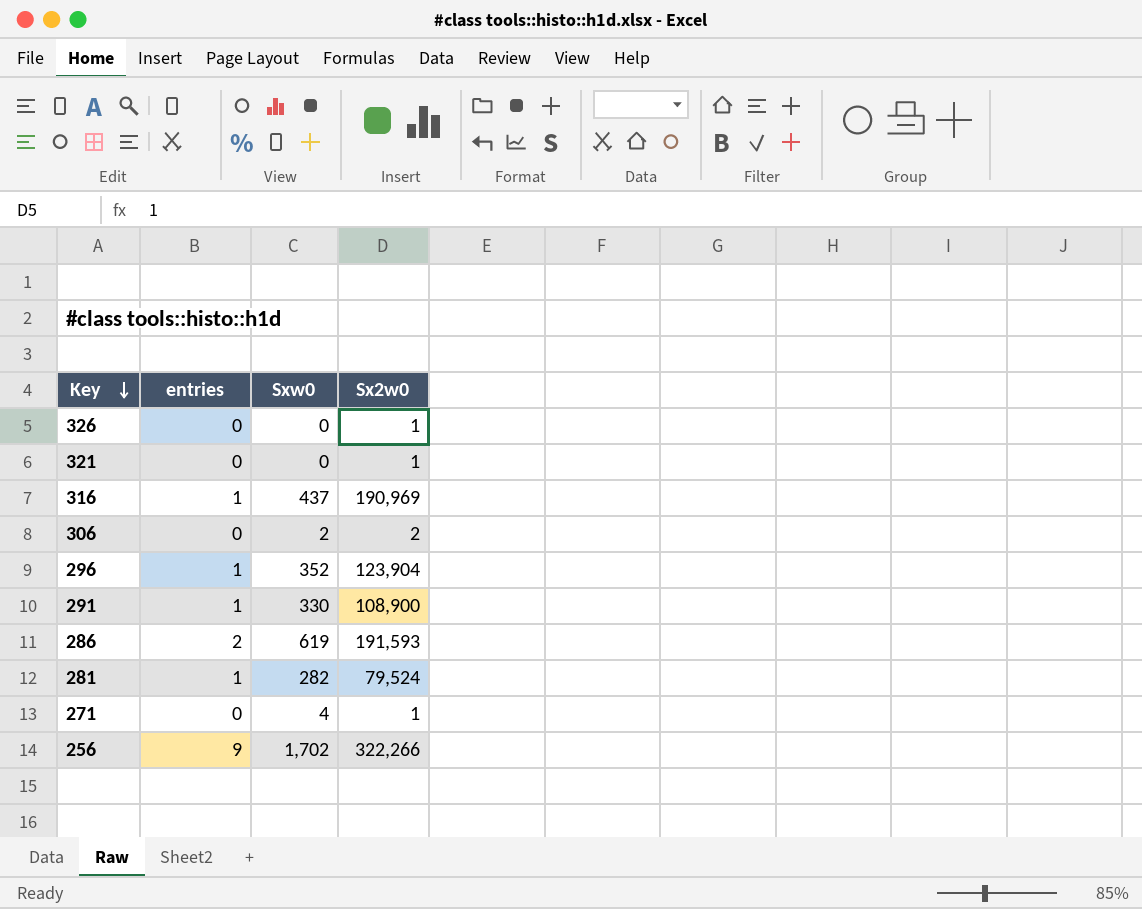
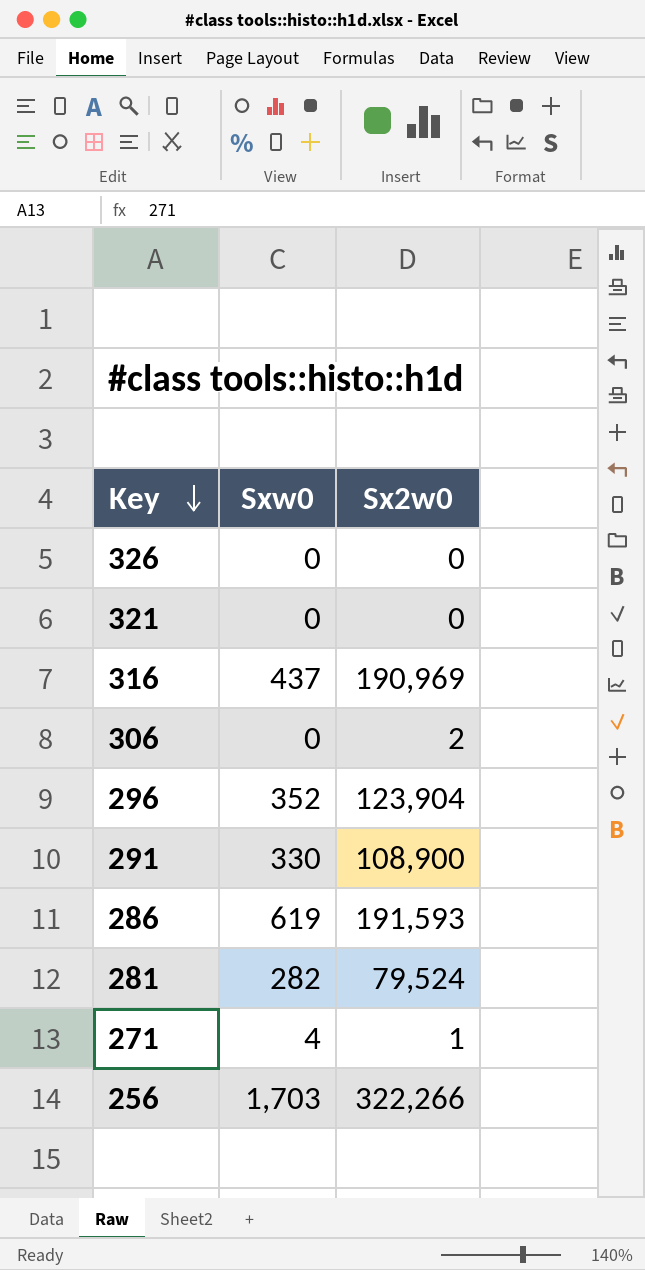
column entries | position: 2 -> none
326 | Sx2w0: 1 -> 0
321 | Sx2w0: 1 -> 0
306 | Sxw0: 2 -> 0
256 | Sxw0: 1,702 -> 1,703

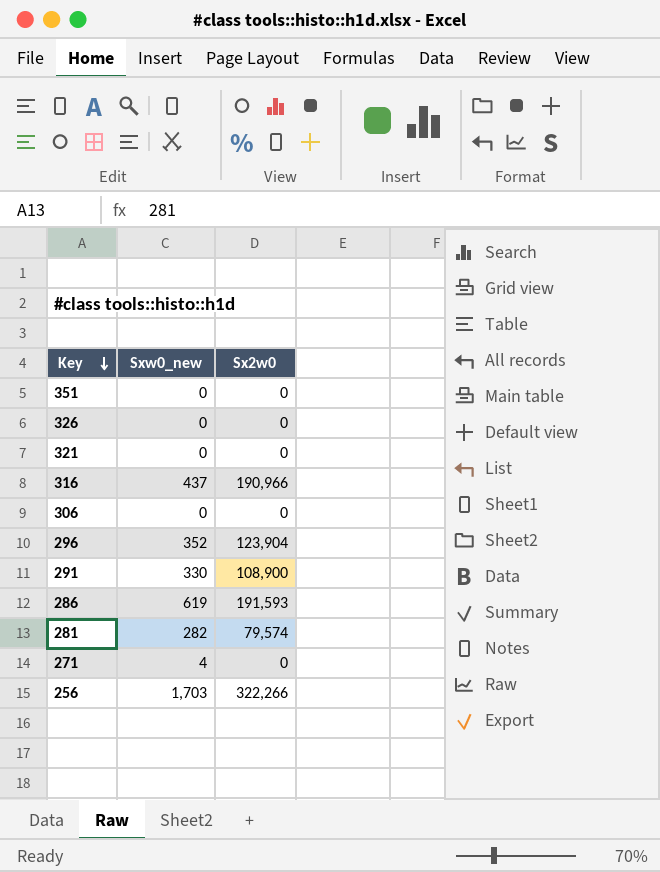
column name: Sxw0 -> Sxw0_new
row 351: none -> 0 | 0
316 | Sx2w0: 190,969 -> 190,966
306 | Sx2w0: 2 -> 0
281 | Sx2w0: 79,524 -> 79,574
271 | Sx2w0: 1 -> 0

